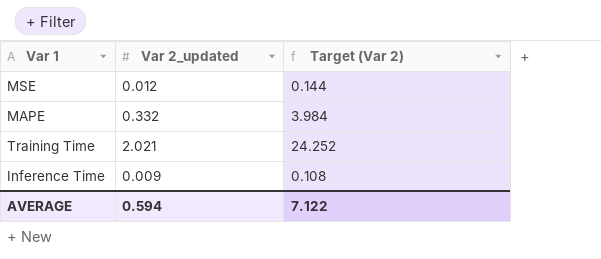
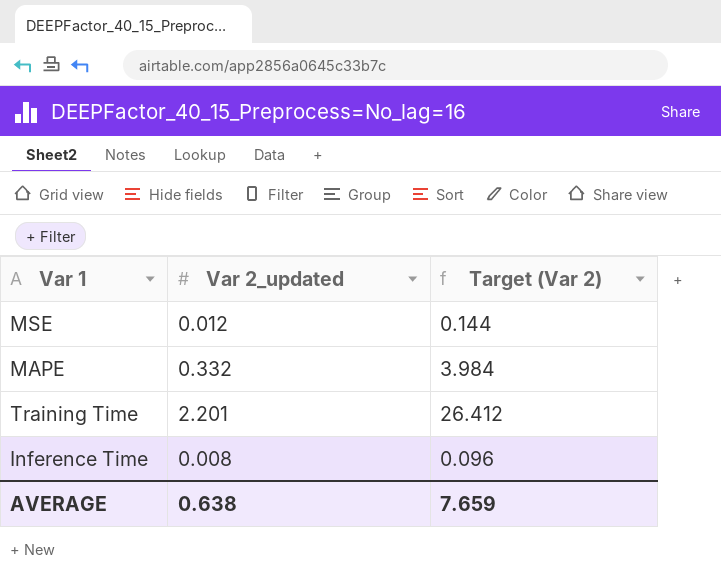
Training Time | Var 2_updated: 2.021 -> 2.201
Training Time | Target (Var 2): 24.252 -> 26.412
Inference Time | Var 2_updated: 0.009 -> 0.008
Inference Time | Target (Var 2): 0.108 -> 0.096
AVERAGE | Var 2_updated: 0.594 -> 0.638
AVERAGE | Target (Var 2): 7.122 -> 7.659

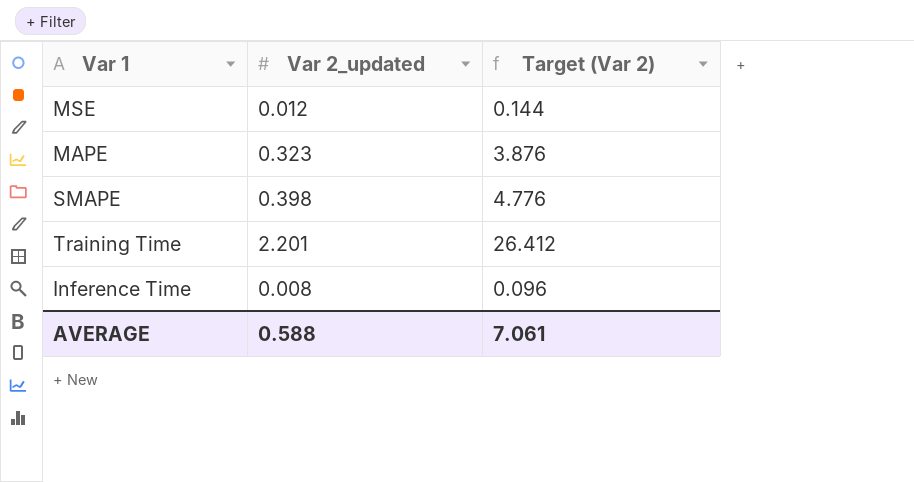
MAPE | Var 2_updated: 0.332 -> 0.323
MAPE | Target (Var 2): 3.984 -> 3.876
row SMAPE: none -> 0.398 | 4.776
AVERAGE | Var 2_updated: 0.638 -> 0.588
AVERAGE | Target (Var 2): 7.659 -> 7.061

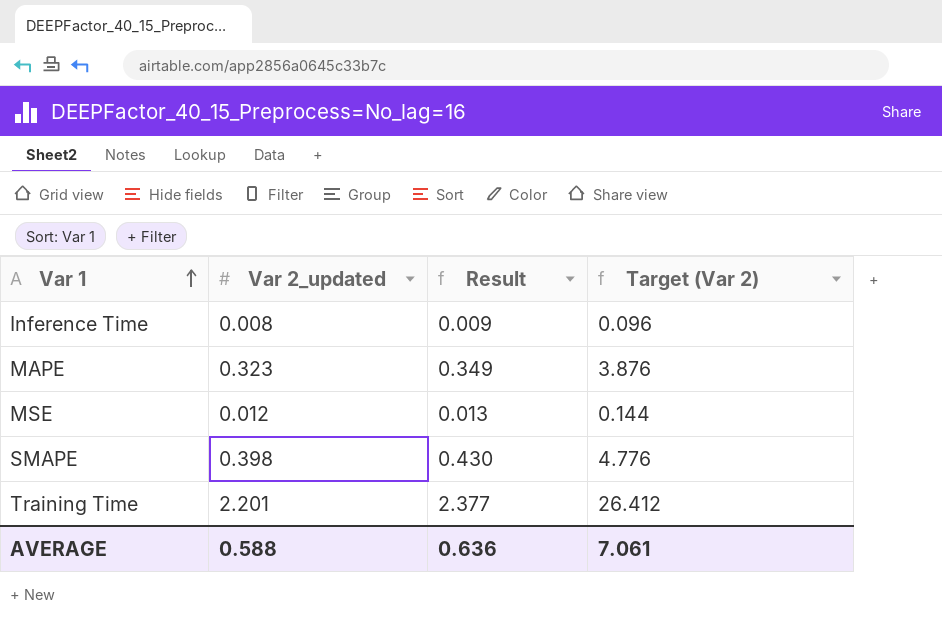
row order: none -> Var 1 ascending
column Result | formula: none -> [Var 2_updated] * 1.08

